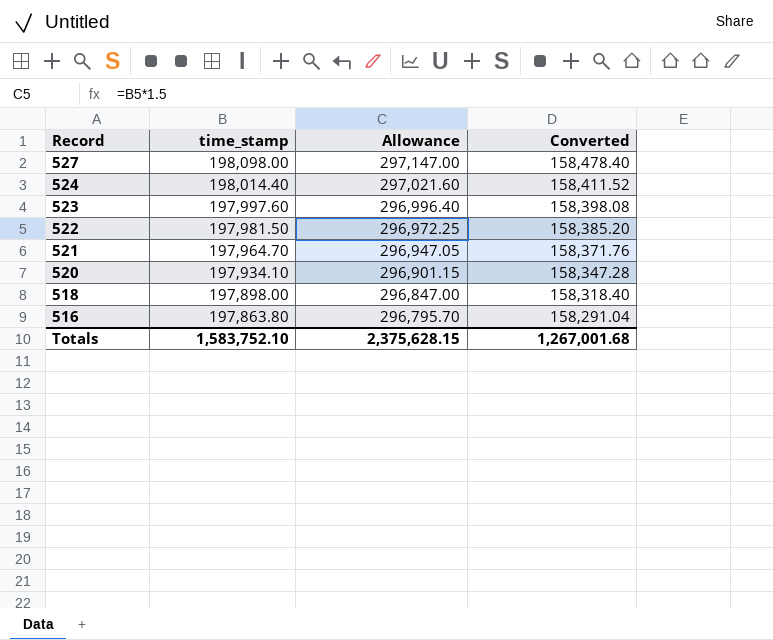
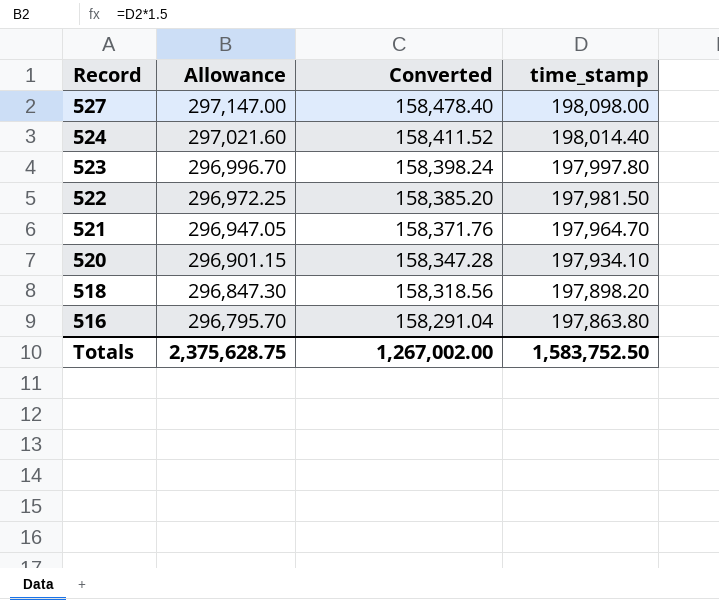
column time_stamp | position: 2 -> 4
523 | Allowance: 296,996.40 -> 296,996.70
523 | Converted: 158,398.08 -> 158,398.24
523 | time_stamp: 197,997.60 -> 197,997.80
518 | Allowance: 296,847.00 -> 296,847.30
518 | Converted: 158,318.40 -> 158,318.56
518 | time_stamp: 197,898.00 -> 197,898.20
Totals | Allowance: 2,375,628.15 -> 2,375,628.75
Totals | Converted: 1,267,001.68 -> 1,267,002.00
Totals | time_stamp: 1,583,752.10 -> 1,583,752.50

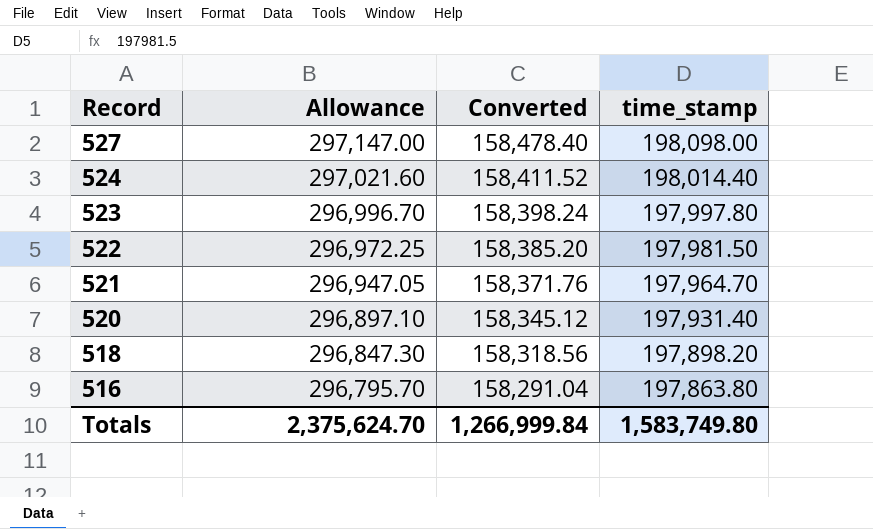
520 | Allowance: 296,901.15 -> 296,897.10
520 | Converted: 158,347.28 -> 158,345.12
520 | time_stamp: 197,934.10 -> 197,931.40
Totals | Allowance: 2,375,628.75 -> 2,375,624.70
Totals | Converted: 1,267,002.00 -> 1,266,999.84
Totals | time_stamp: 1,583,752.50 -> 1,583,749.80

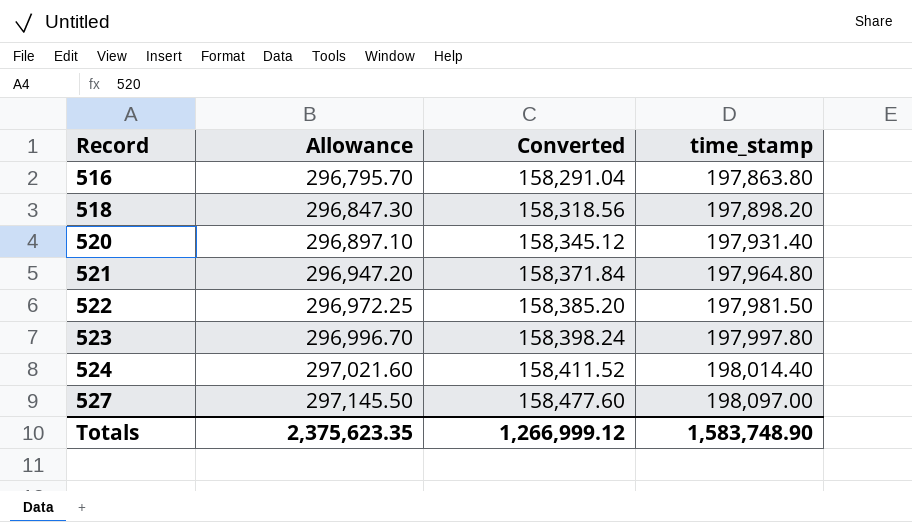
row order: Record descending -> Record ascending
521 | Allowance: 296,947.05 -> 296,947.20
521 | Converted: 158,371.76 -> 158,371.84
521 | time_stamp: 197,964.70 -> 197,964.80
527 | Allowance: 297,147.00 -> 297,145.50
527 | Converted: 158,478.40 -> 158,477.60
527 | time_stamp: 198,098.00 -> 198,097.00
Totals | Allowance: 2,375,624.70 -> 2,375,623.35
Totals | Converted: 1,266,999.84 -> 1,266,999.12
Totals | time_stamp: 1,583,749.80 -> 1,583,748.90

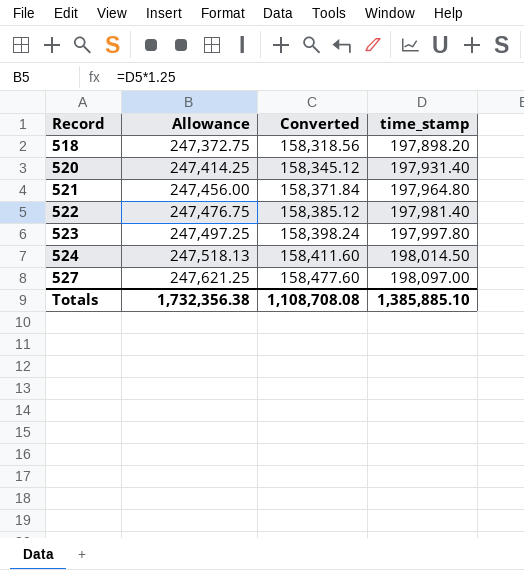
column Allowance | formula: [time_stamp] * 1.5 -> [time_stamp] * 1.25
row 516: 296,795.70 | 158,291.04 | 197,863.80 -> none
522 | Converted: 158,385.20 -> 158,385.12
522 | time_stamp: 197,981.50 -> 197,981.40
524 | Converted: 158,411.52 -> 158,411.60
524 | time_stamp: 198,014.40 -> 198,014.50
Totals | Allowance: 2,375,623.35 -> 1,732,356.38
Totals | Converted: 1,266,999.12 -> 1,108,708.08
Totals | time_stamp: 1,583,748.90 -> 1,385,885.10

